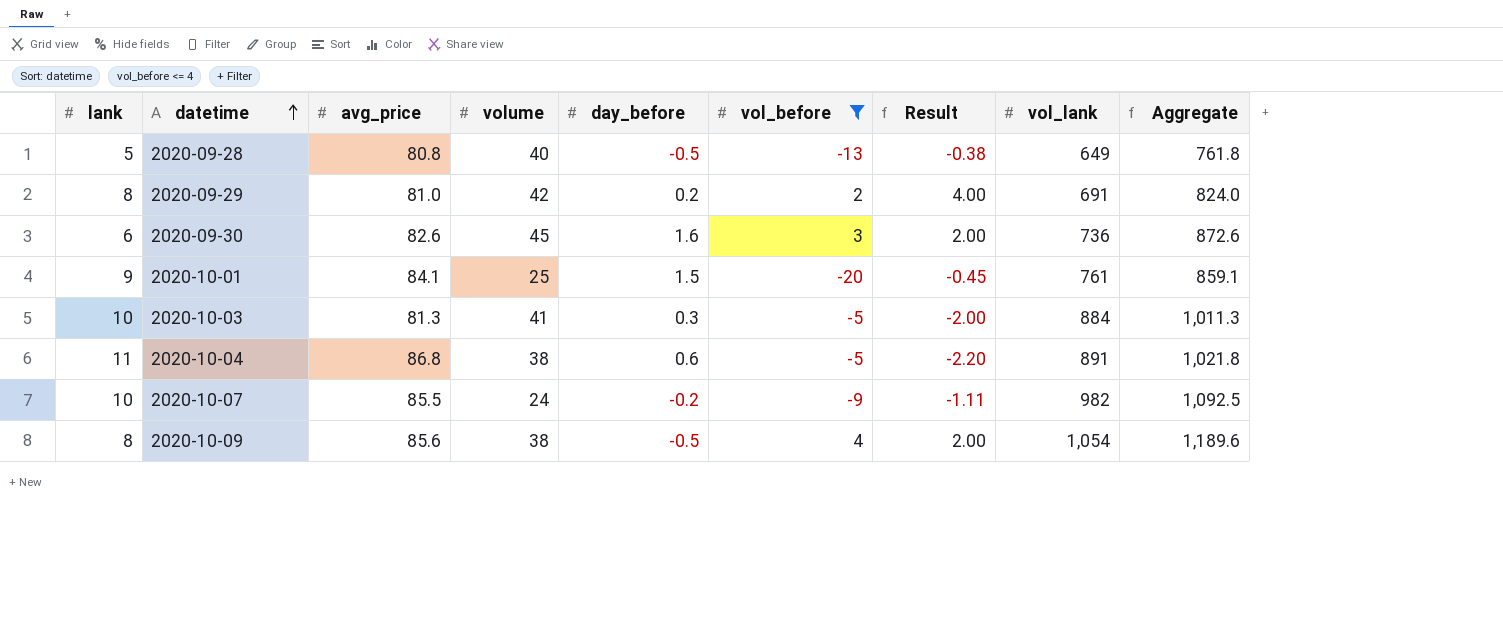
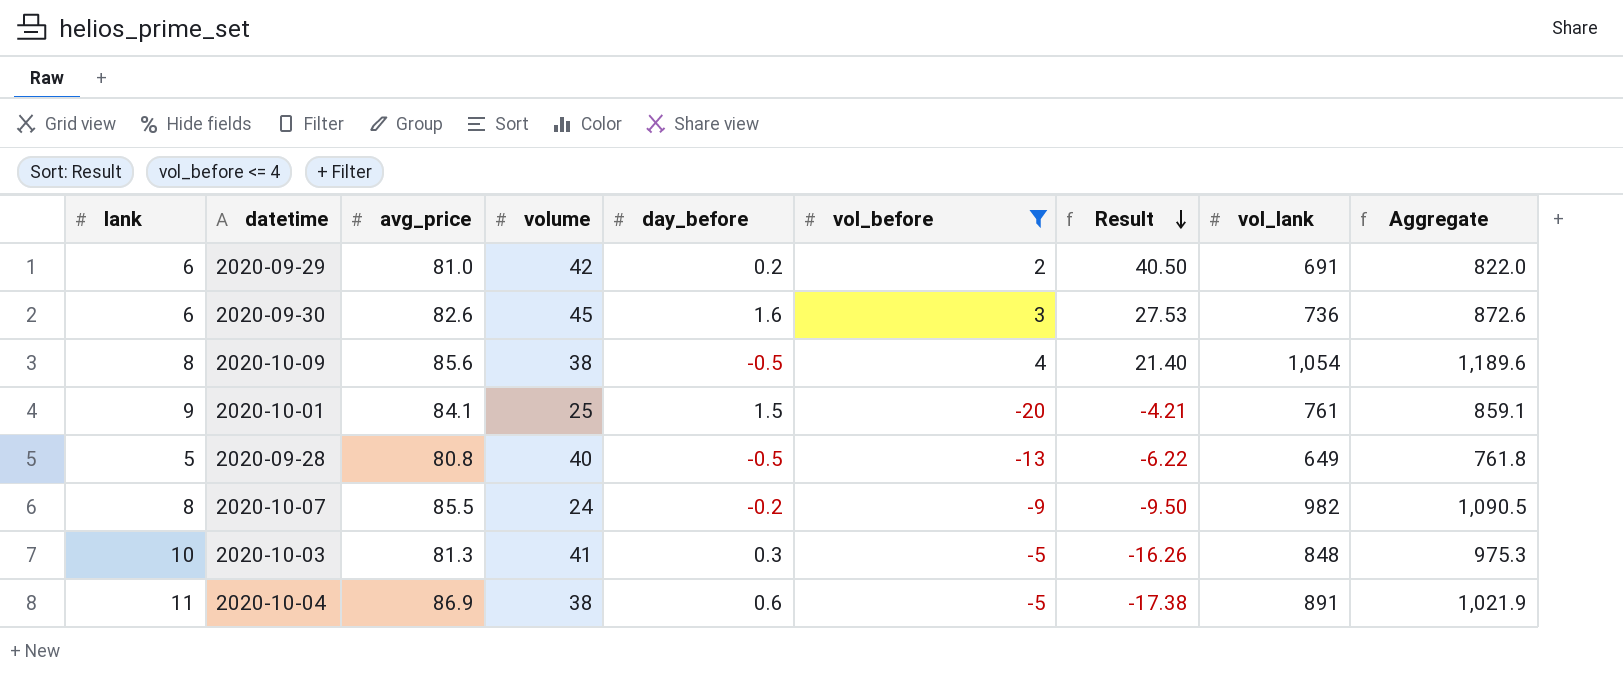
row order: datetime ascending -> Result descending
column Result | formula: [lank] / [vol_before] -> [avg_price] / [vol_before]
2020-09-29 | lank: 8 -> 6
2020-09-29 | Aggregate: 824.0 -> 822.0
2020-10-07 | lank: 10 -> 8
2020-10-07 | Aggregate: 1,092.5 -> 1,090.5
2020-10-03 | vol_lank: 884 -> 848
2020-10-03 | Aggregate: 1,011.3 -> 975.3
2020-10-04 | avg_price: 86.8 -> 86.9
2020-10-04 | Aggregate: 1,021.8 -> 1,021.9

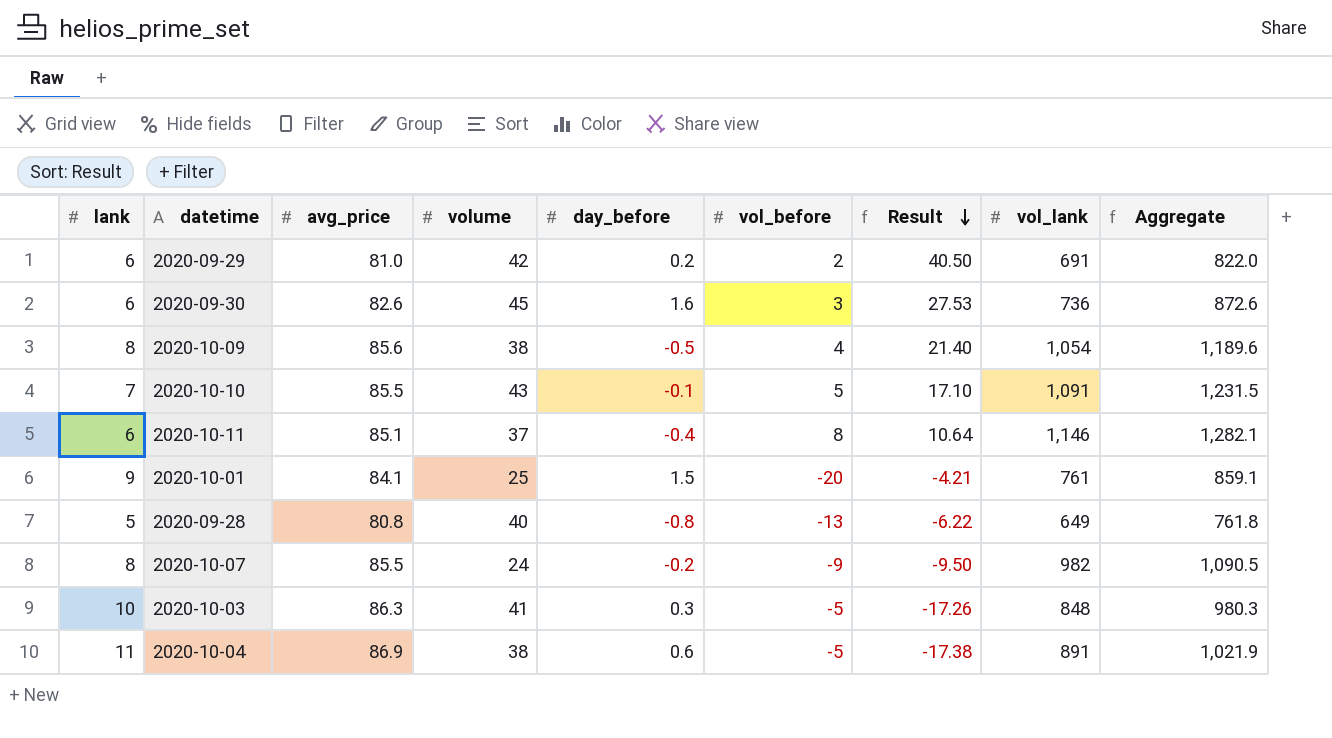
filter: vol_before <= 4 -> none
2020-09-28 | day_before: -0.5 -> -0.8
2020-10-03 | avg_price: 81.3 -> 86.3
2020-10-03 | Result: -16.26 -> -17.26
2020-10-03 | Aggregate: 975.3 -> 980.3

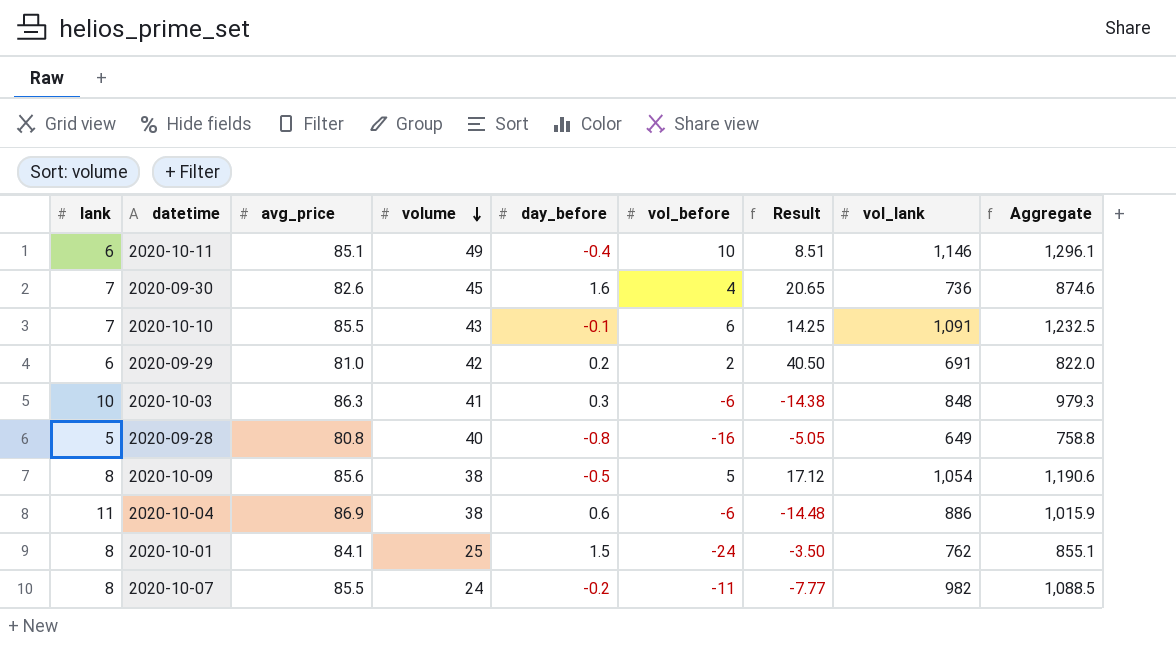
row order: Result descending -> volume descending
2020-10-11 | volume: 37 -> 49
2020-10-11 | vol_before: 8 -> 10
2020-10-11 | Result: 10.64 -> 8.51
2020-10-11 | Aggregate: 1,282.1 -> 1,296.1
2020-09-30 | lank: 6 -> 7
2020-09-30 | vol_before: 3 -> 4
2020-09-30 | Result: 27.53 -> 20.65
2020-09-30 | Aggregate: 872.6 -> 874.6
2020-10-10 | vol_before: 5 -> 6
2020-10-10 | Result: 17.10 -> 14.25
2020-10-10 | Aggregate: 1,231.5 -> 1,232.5
2020-10-03 | vol_before: -5 -> -6
2020-10-03 | Result: -17.26 -> -14.38
2020-10-03 | Aggregate: 980.3 -> 979.3
2020-09-28 | vol_before: -13 -> -16
2020-09-28 | Result: -6.22 -> -5.05
2020-09-28 | Aggregate: 761.8 -> 758.8
2020-10-09 | vol_before: 4 -> 5
2020-10-09 | Result: 21.40 -> 17.12
2020-10-09 | Aggregate: 1,189.6 -> 1,190.6
2020-10-04 | vol_before: -5 -> -6
2020-10-04 | Result: -17.38 -> -14.48
2020-10-04 | vol_lank: 891 -> 886
2020-10-04 | Aggregate: 1,021.9 -> 1,015.9
2020-10-01 | lank: 9 -> 8
2020-10-01 | vol_before: -20 -> -24
2020-10-01 | Result: -4.21 -> -3.50
2020-10-01 | vol_lank: 761 -> 762
2020-10-01 | Aggregate: 859.1 -> 855.1
2020-10-07 | vol_before: -9 -> -11
2020-10-07 | Result: -9.50 -> -7.77
2020-10-07 | Aggregate: 1,090.5 -> 1,088.5

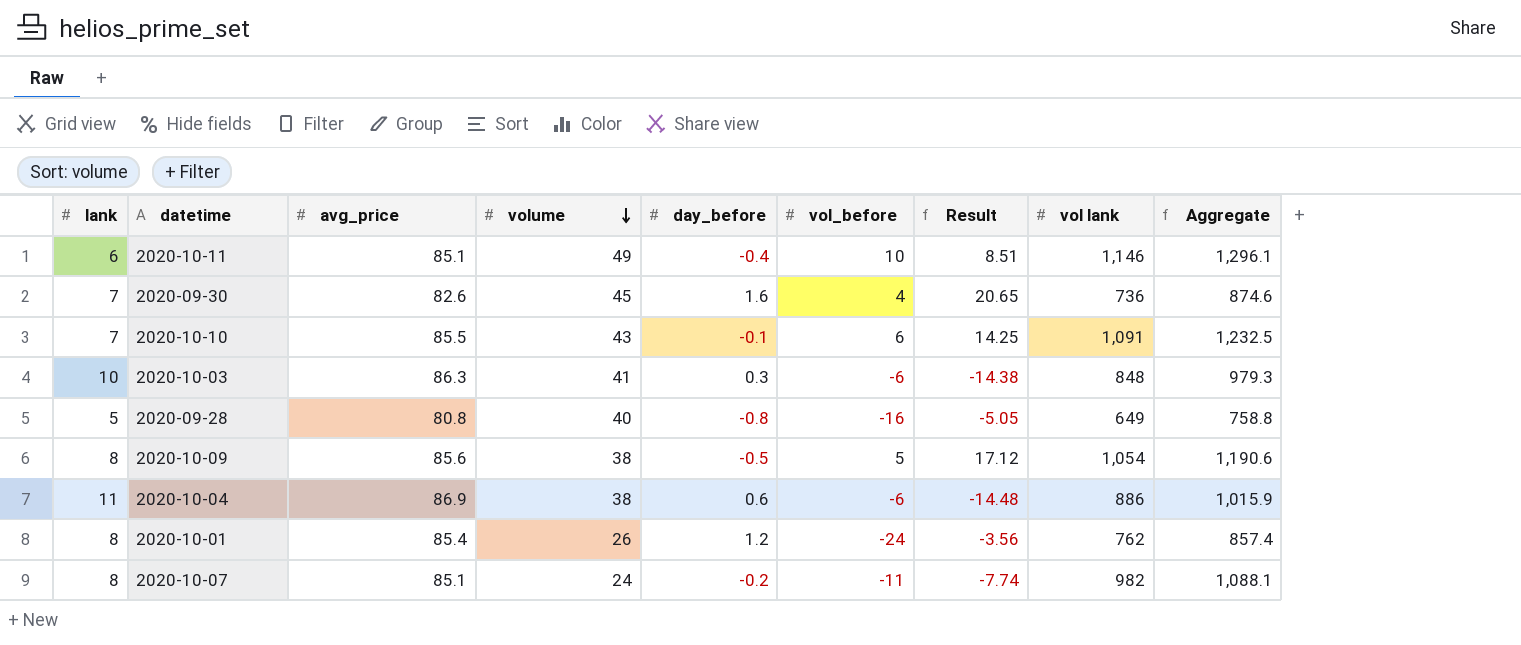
column name: vol_lank -> vol lank
row 2020-09-29: 6 | 81.0 | 42 | 0.2 | 2 | 40.50 | 691 | 822.0 -> none
2020-10-01 | avg_price: 84.1 -> 85.4
2020-10-01 | volume: 25 -> 26
2020-10-01 | day_before: 1.5 -> 1.2
2020-10-01 | Result: -3.50 -> -3.56
2020-10-01 | Aggregate: 855.1 -> 857.4
2020-10-07 | avg_price: 85.5 -> 85.1
2020-10-07 | Result: -7.77 -> -7.74
2020-10-07 | Aggregate: 1,088.5 -> 1,088.1

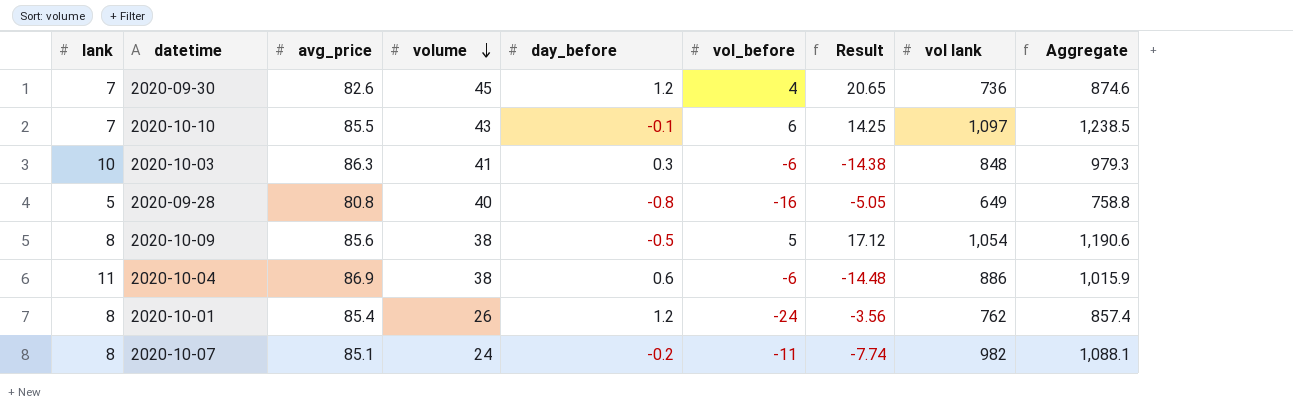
row 2020-10-11: 6 | 85.1 | 49 | -0.4 | 10 | 8.51 | 1,146 | 1,296.1 -> none
2020-09-30 | day_before: 1.6 -> 1.2
2020-10-10 | vol lank: 1,091 -> 1,097
2020-10-10 | Aggregate: 1,232.5 -> 1,238.5

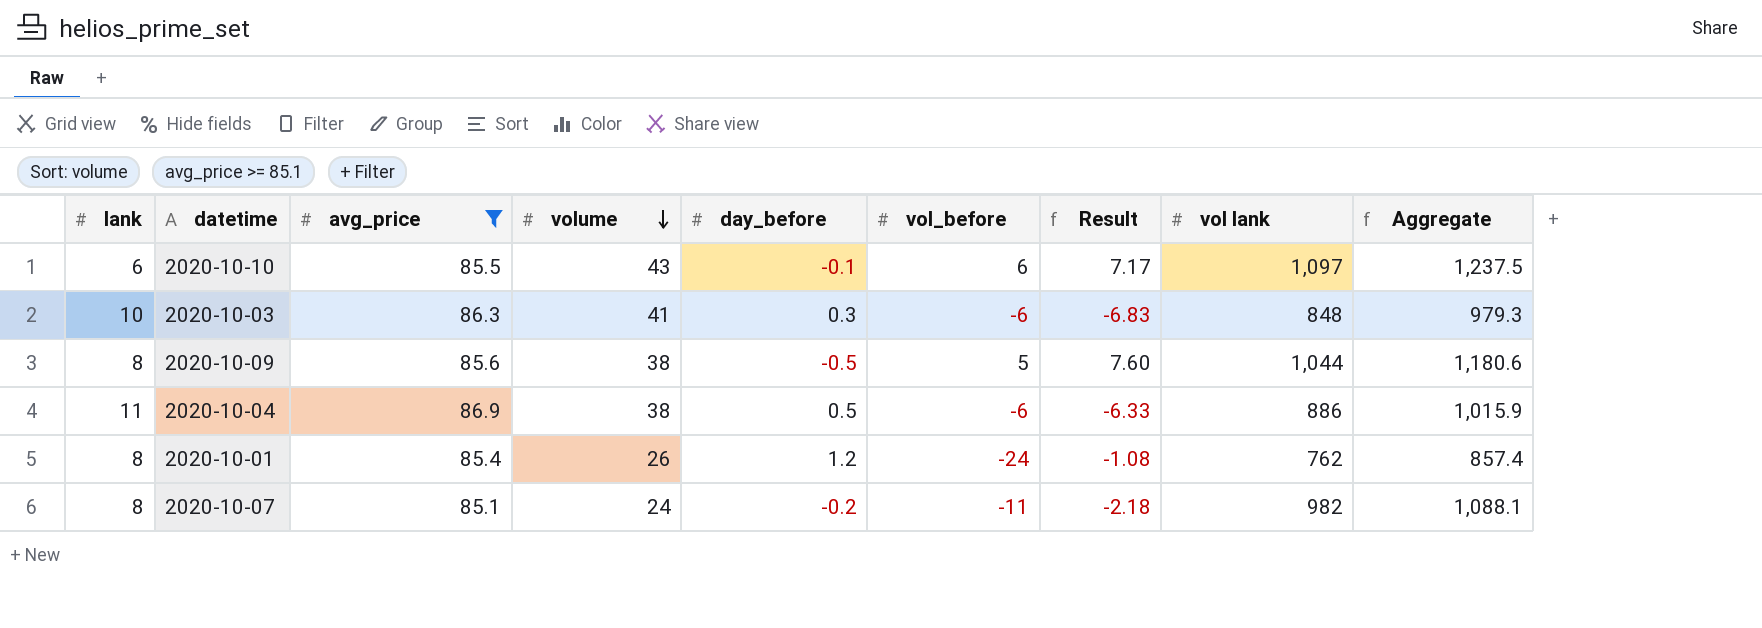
filter: none -> avg_price >= 85.1
column Result | formula: [avg_price] / [vol_before] -> [volume] / [vol_before]
2020-10-10 | lank: 7 -> 6
2020-10-10 | Aggregate: 1,238.5 -> 1,237.5
2020-10-09 | vol lank: 1,054 -> 1,044
2020-10-09 | Aggregate: 1,190.6 -> 1,180.6
2020-10-04 | day_before: 0.6 -> 0.5

